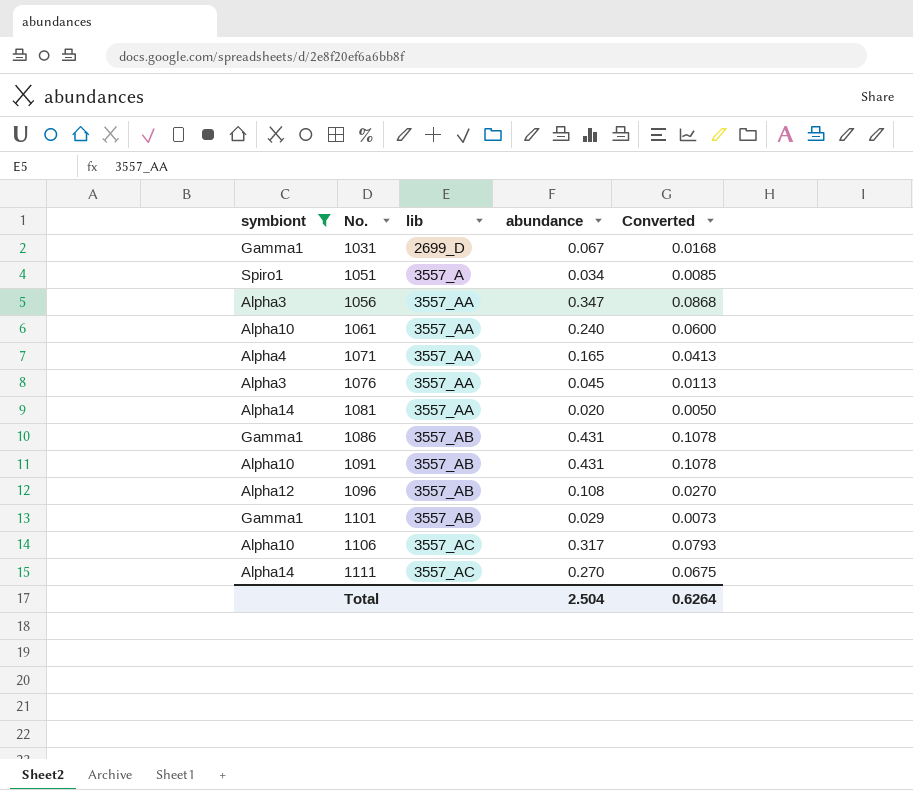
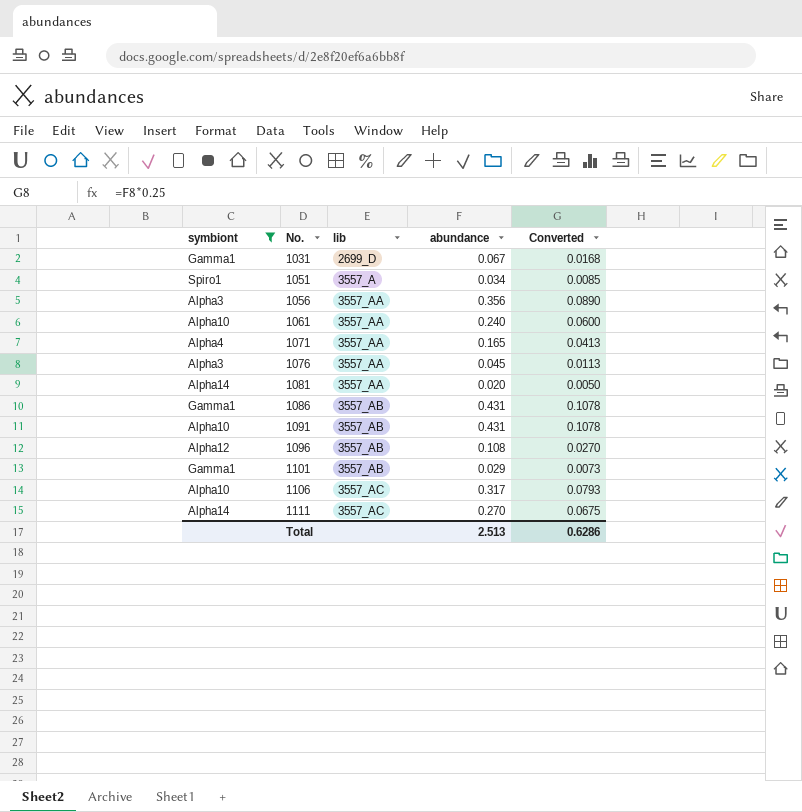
1056 | abundance: 0.347 -> 0.356
1056 | Converted: 0.0868 -> 0.0890
Total | abundance: 2.504 -> 2.513
Total | Converted: 0.6264 -> 0.6286

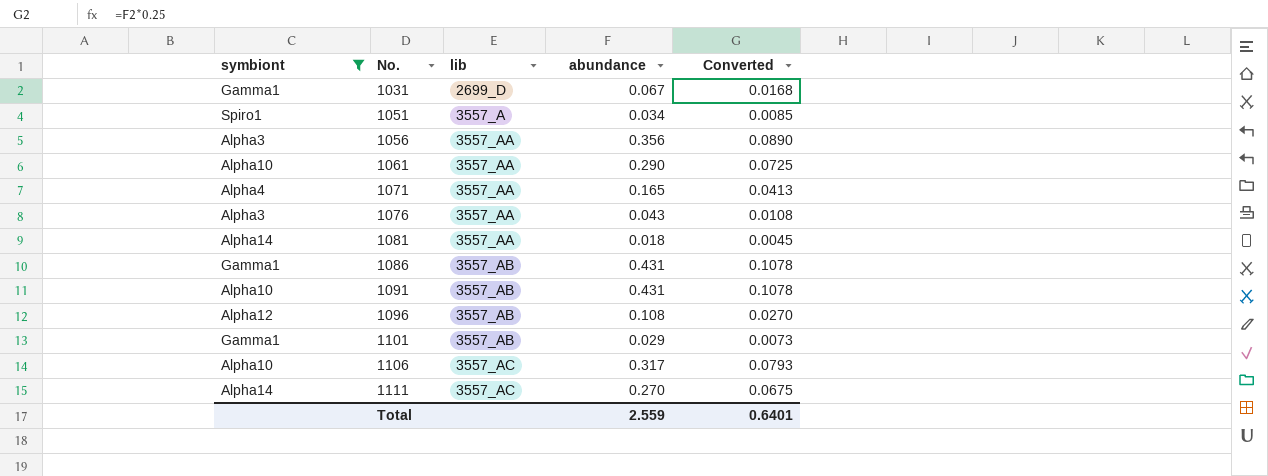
1061 | abundance: 0.240 -> 0.290
1061 | Converted: 0.0600 -> 0.0725
1076 | abundance: 0.045 -> 0.043
1076 | Converted: 0.0113 -> 0.0108
1081 | abundance: 0.020 -> 0.018
1081 | Converted: 0.0050 -> 0.0045
Total | abundance: 2.513 -> 2.559
Total | Converted: 0.6286 -> 0.6401

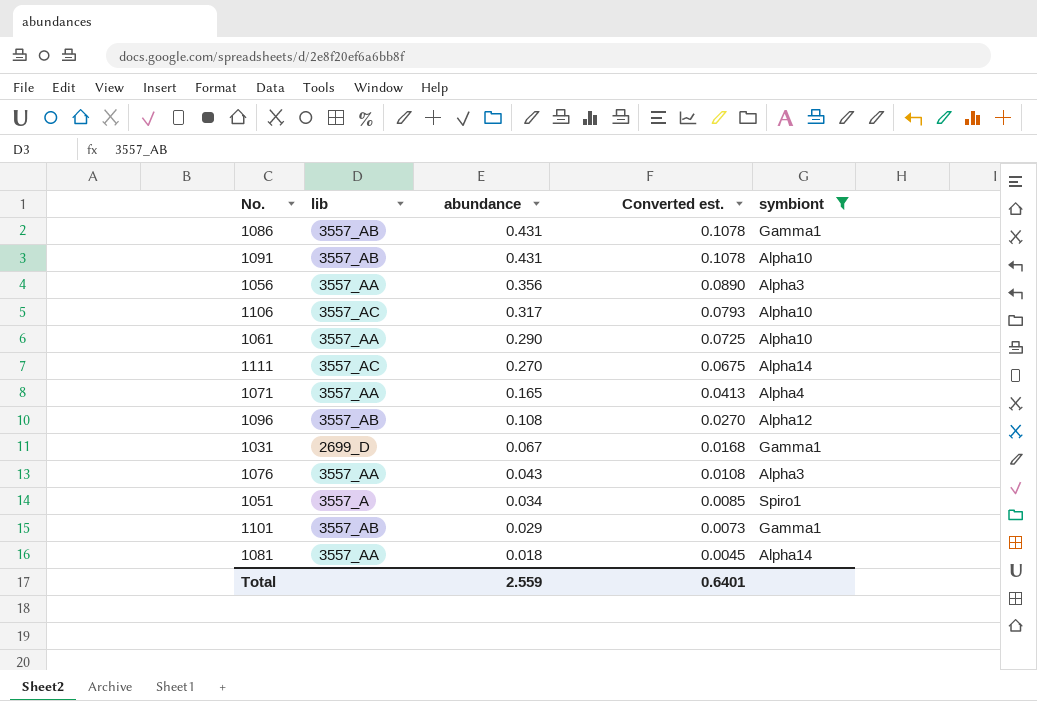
row order: No. ascending -> abundance descending
column name: Converted -> Converted est.
column symbiont | position: 1 -> 5

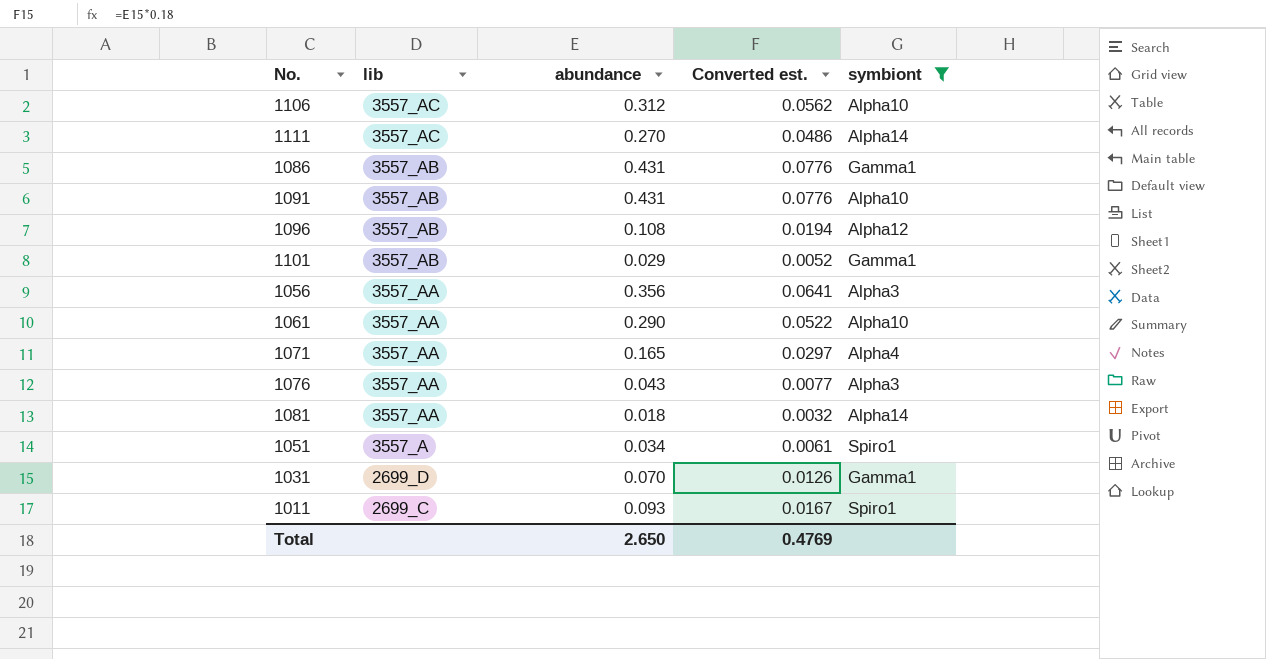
row order: abundance descending -> lib descending
column Converted est. | formula: [abundance] * 0.25 -> [abundance] * 0.18
1106 | abundance: 0.317 -> 0.312
1031 | abundance: 0.067 -> 0.070
row 1011: none -> 2699_C | 0.093 | 0.0167 | Spiro1
Total | abundance: 2.559 -> 2.650
Total | Converted est.: 0.6401 -> 0.4769

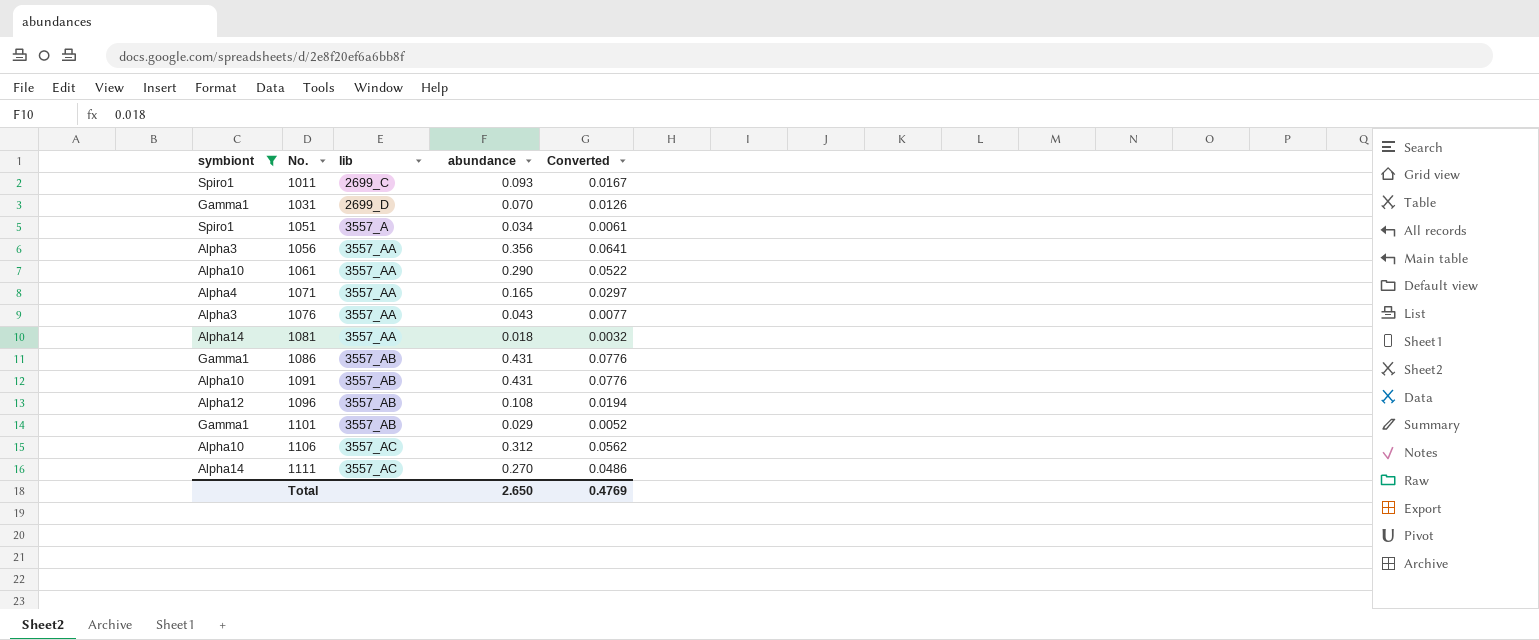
row order: lib descending -> No. ascending
column symbiont | position: 5 -> 1
column name: Converted est. -> Converted

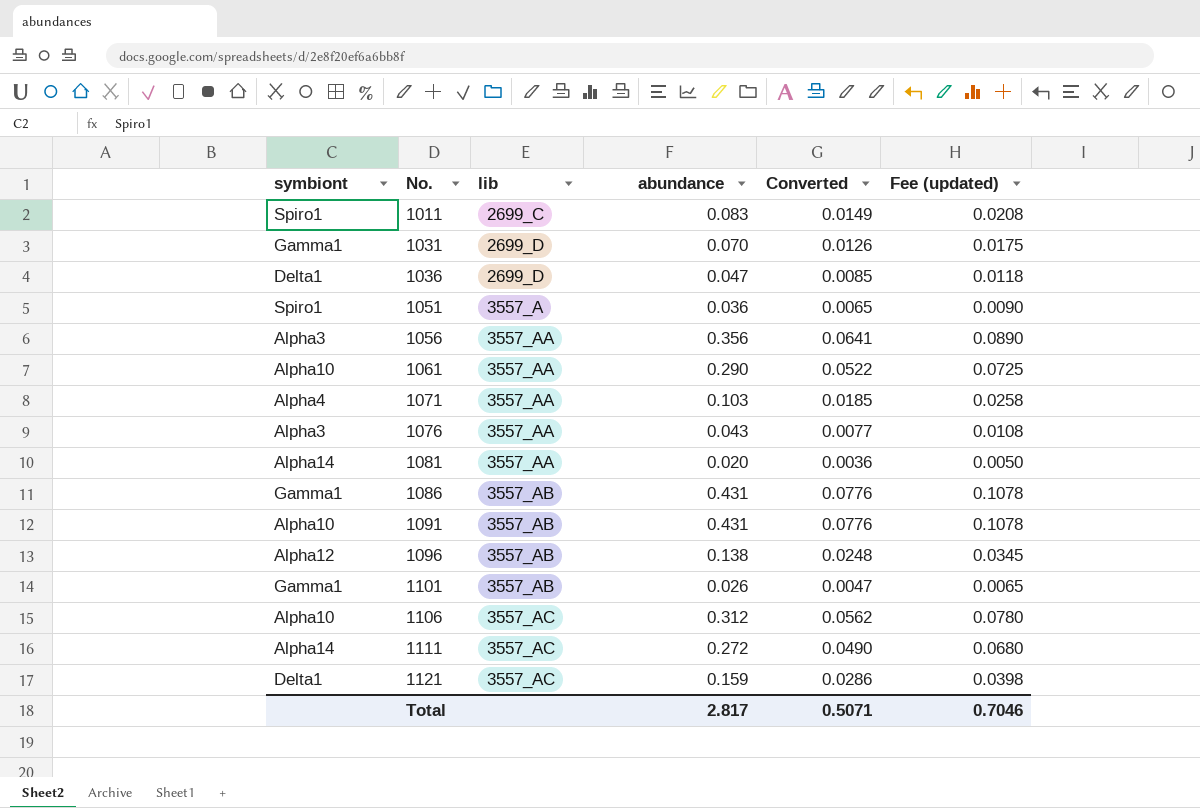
filter: symbiont != Delta1 -> none
column Fee (updated) | formula: none -> [abundance] * 0.25
1011 | abundance: 0.093 -> 0.083
1011 | Converted: 0.0167 -> 0.0149
1051 | abundance: 0.034 -> 0.036
1051 | Converted: 0.0061 -> 0.0065
1071 | abundance: 0.165 -> 0.103
1071 | Converted: 0.0297 -> 0.0185
1081 | abundance: 0.018 -> 0.020
1081 | Converted: 0.0032 -> 0.0036
1096 | abundance: 0.108 -> 0.138
1096 | Converted: 0.0194 -> 0.0248
1101 | abundance: 0.029 -> 0.026
1101 | Converted: 0.0052 -> 0.0047
1111 | abundance: 0.270 -> 0.272
1111 | Converted: 0.0486 -> 0.0490
Total | abundance: 2.650 -> 2.817
Total | Converted: 0.4769 -> 0.5071

